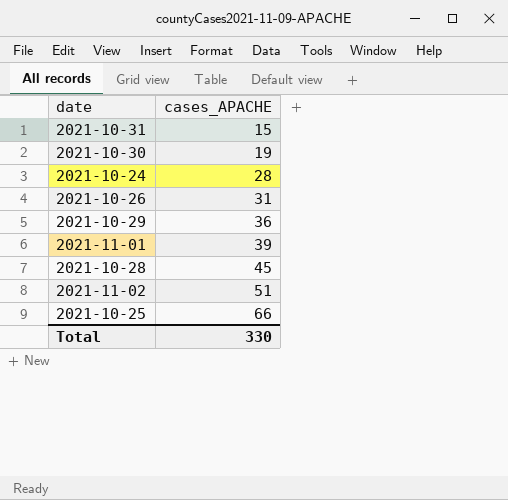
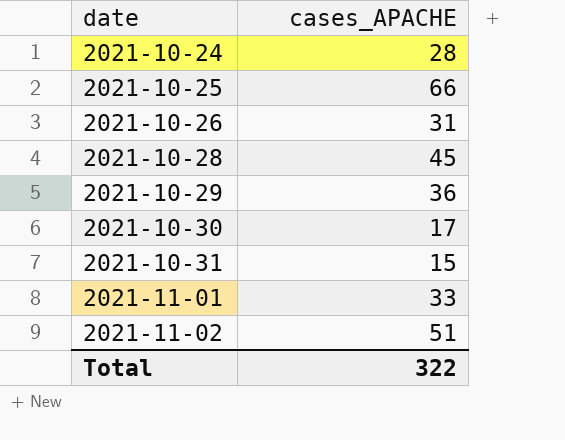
row order: cases_APACHE ascending -> date ascending
2021-10-30 | cases_APACHE: 19 -> 17
2021-11-01 | cases_APACHE: 39 -> 33
Total | cases_APACHE: 330 -> 322

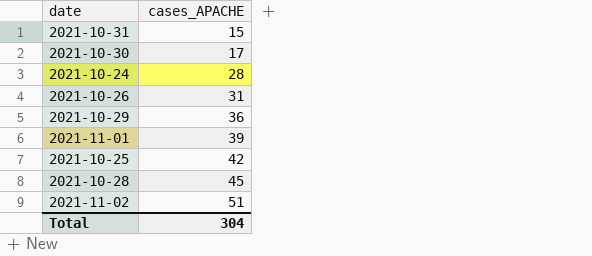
row order: date ascending -> cases_APACHE ascending
2021-11-01 | cases_APACHE: 33 -> 39
2021-10-25 | cases_APACHE: 66 -> 42
Total | cases_APACHE: 322 -> 304

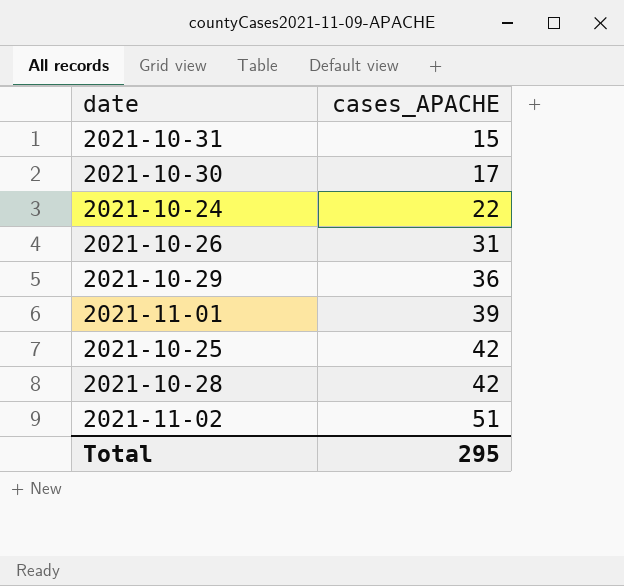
2021-10-24 | cases_APACHE: 28 -> 22
2021-10-28 | cases_APACHE: 45 -> 42
Total | cases_APACHE: 304 -> 295

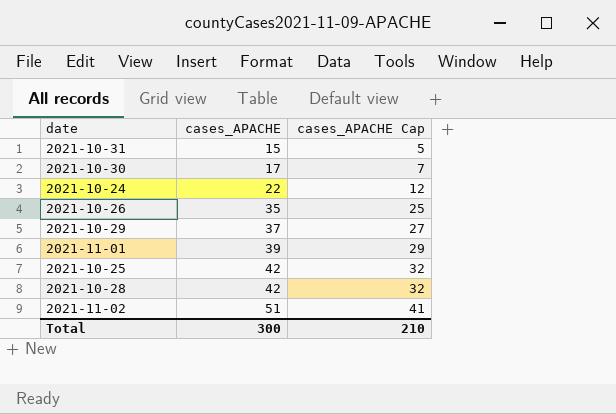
column cases_APACHE Cap | formula: none -> [cases_APACHE] - 10
2021-10-26 | cases_APACHE: 31 -> 35
2021-10-29 | cases_APACHE: 36 -> 37
Total | cases_APACHE: 295 -> 300

